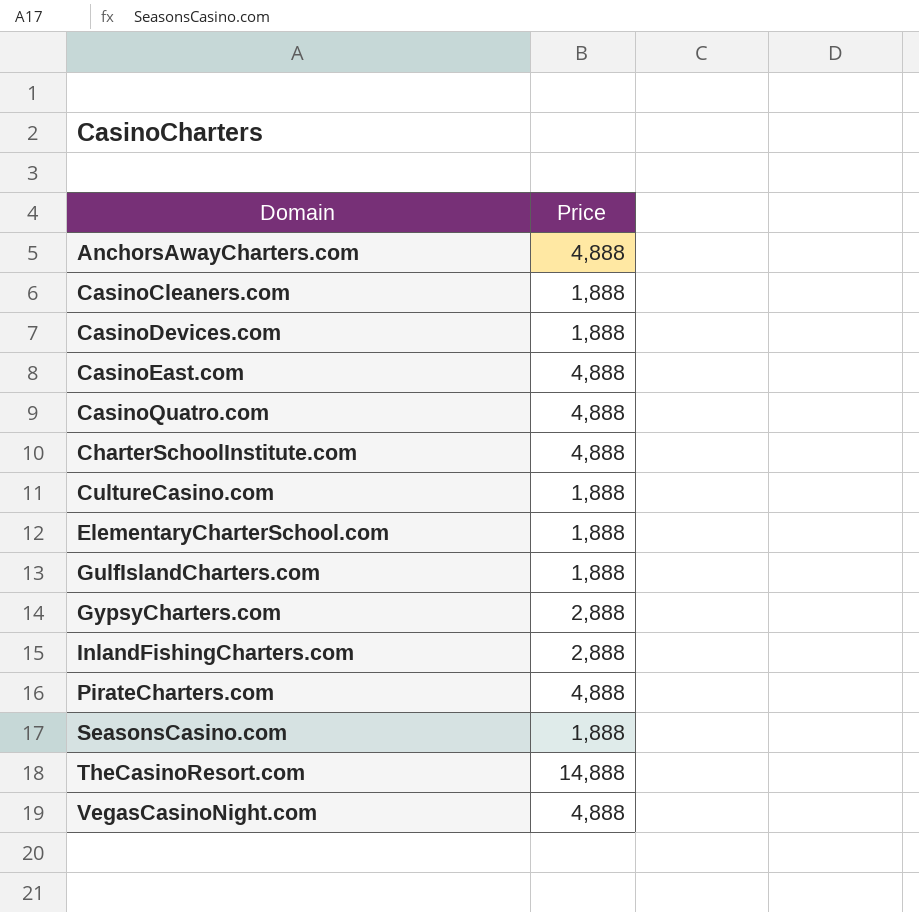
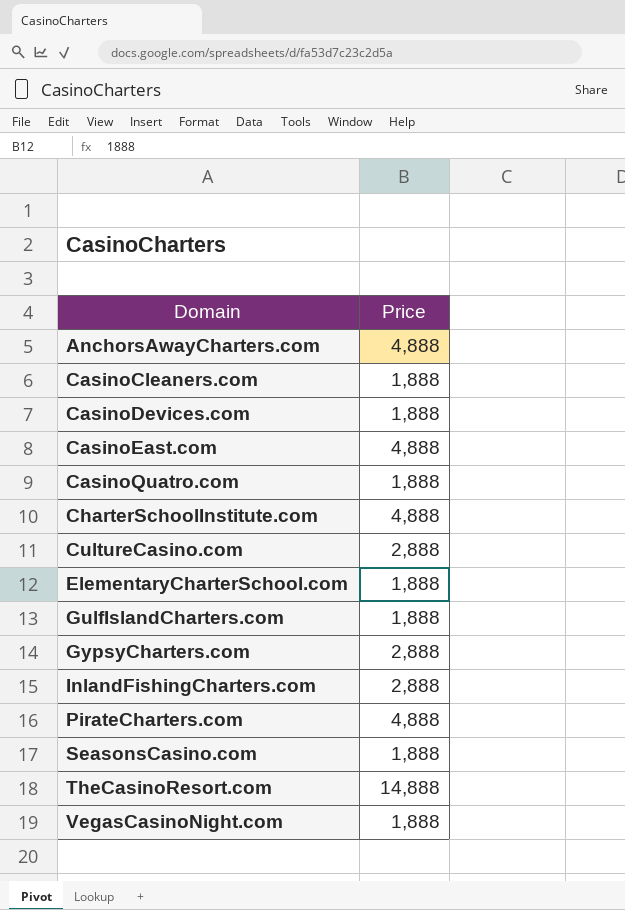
CasinoQuatro.com | Price: 4,888 -> 1,888
CultureCasino.com | Price: 1,888 -> 2,888
VegasCasinoNight.com | Price: 4,888 -> 1,888

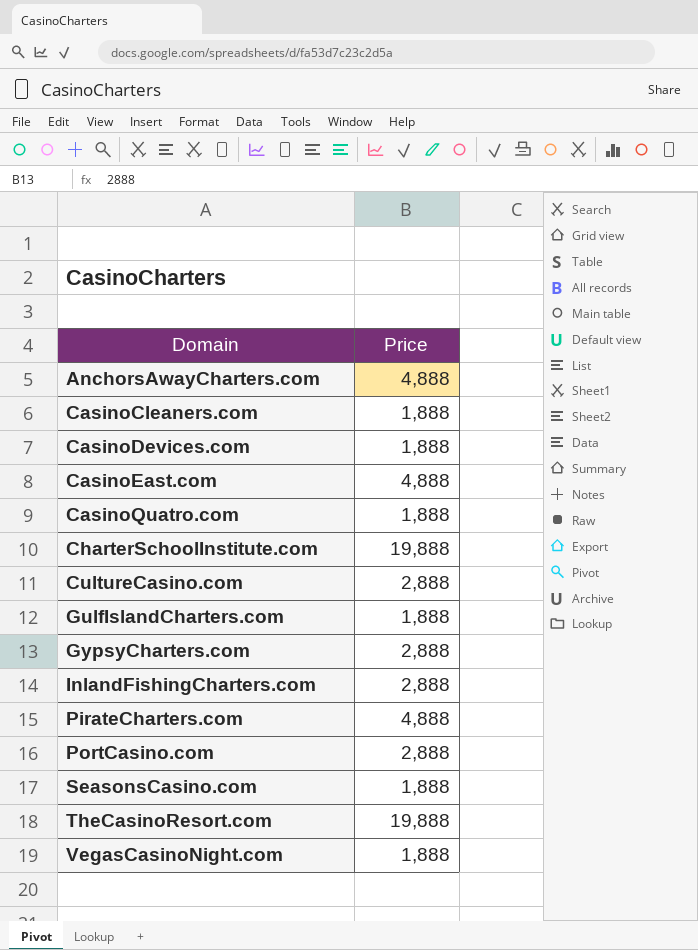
row ElementaryCharterSchool.com: 1,888 -> none
CharterSchoolInstitute.com | Price: 4,888 -> 19,888
row PortCasino.com: none -> 2,888
TheCasinoResort.com | Price: 14,888 -> 19,888

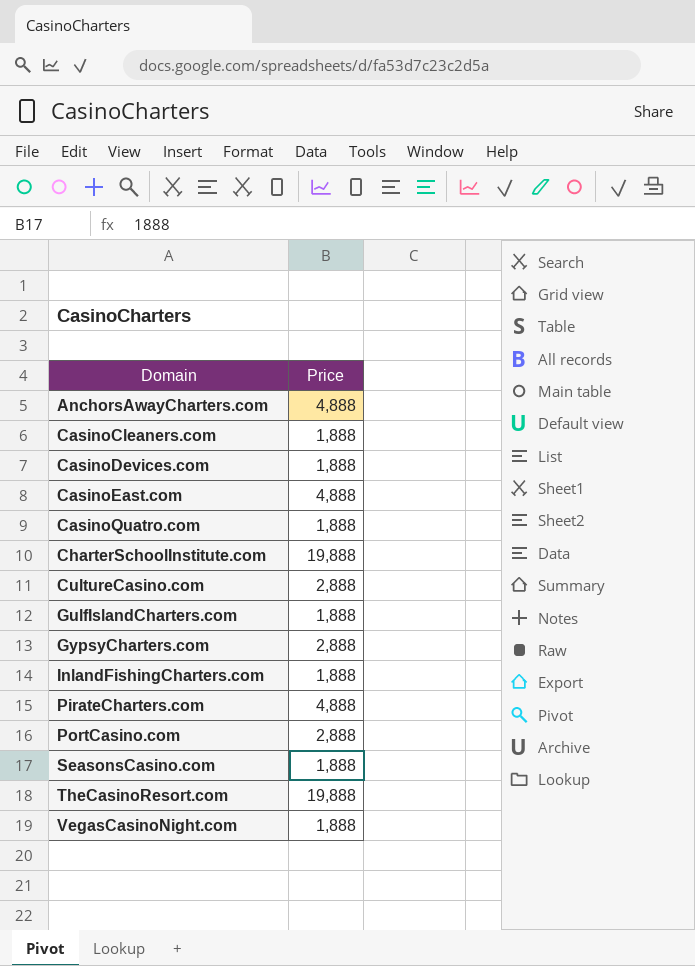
InlandFishingCharters.com | Price: 2,888 -> 1,888

